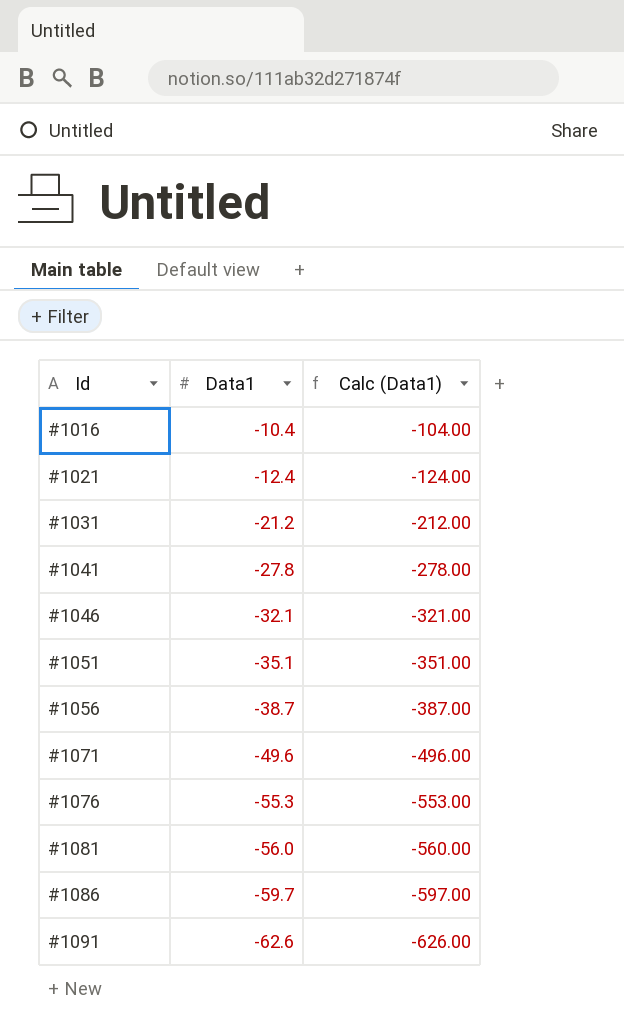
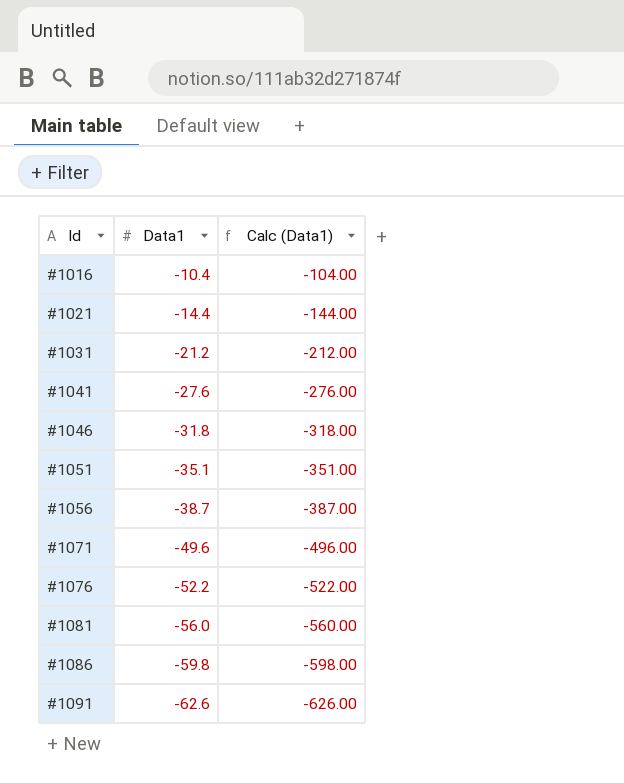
#1021 | Data1: -12.4 -> -14.4
#1021 | Calc (Data1): -124.00 -> -144.00
#1041 | Data1: -27.8 -> -27.6
#1041 | Calc (Data1): -278.00 -> -276.00
#1046 | Data1: -32.1 -> -31.8
#1046 | Calc (Data1): -321.00 -> -318.00
#1076 | Data1: -55.3 -> -52.2
#1076 | Calc (Data1): -553.00 -> -522.00
#1086 | Data1: -59.7 -> -59.8
#1086 | Calc (Data1): -597.00 -> -598.00

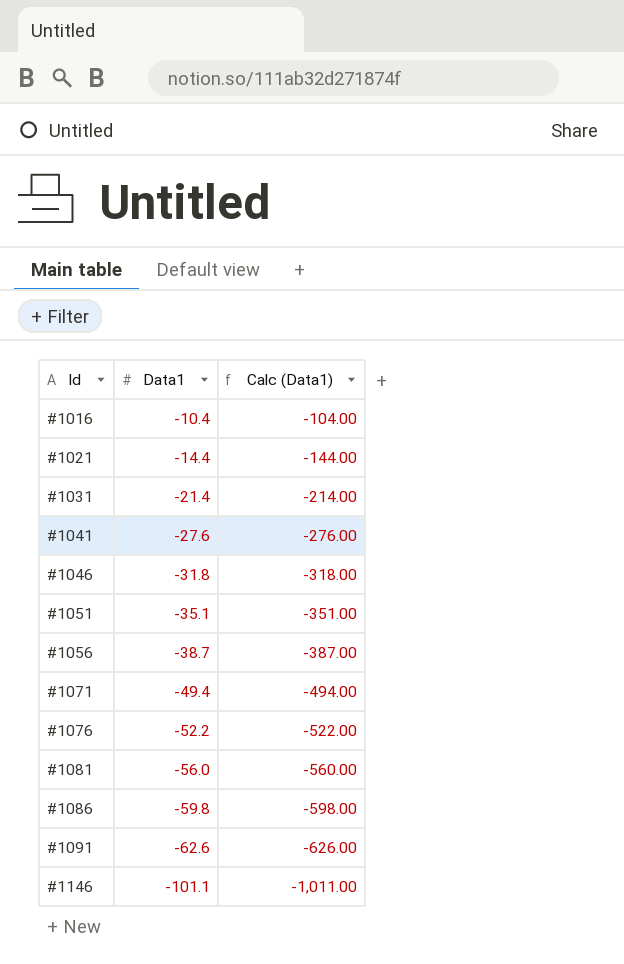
#1031 | Data1: -21.2 -> -21.4
#1031 | Calc (Data1): -212.00 -> -214.00
#1071 | Data1: -49.6 -> -49.4
#1071 | Calc (Data1): -496.00 -> -494.00
row #1146: none -> -101.1 | -1,011.00

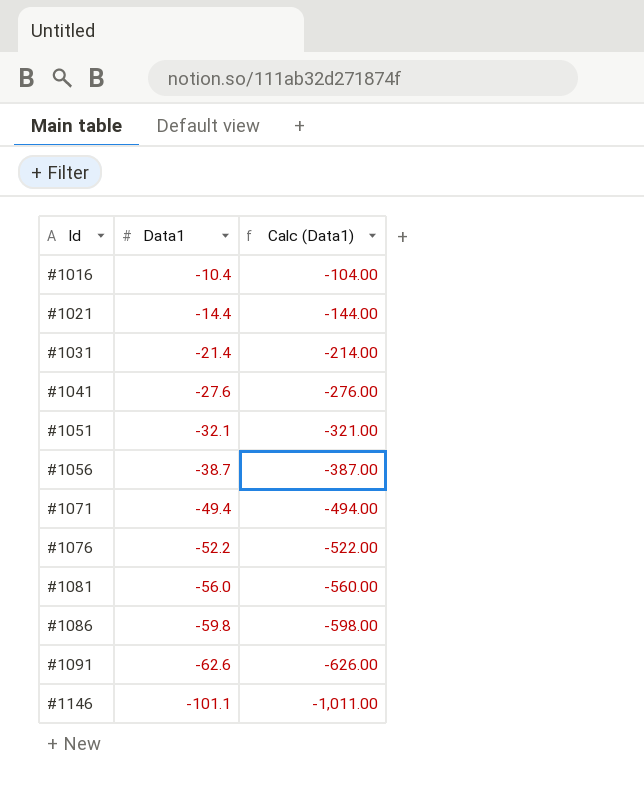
row #1046: -31.8 | -318.00 -> none
#1051 | Data1: -35.1 -> -32.1
#1051 | Calc (Data1): -351.00 -> -321.00

